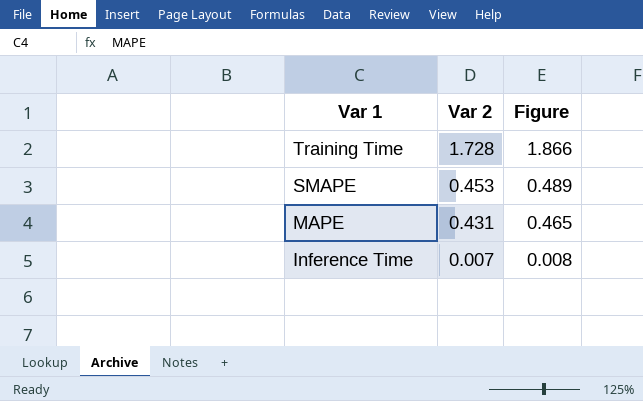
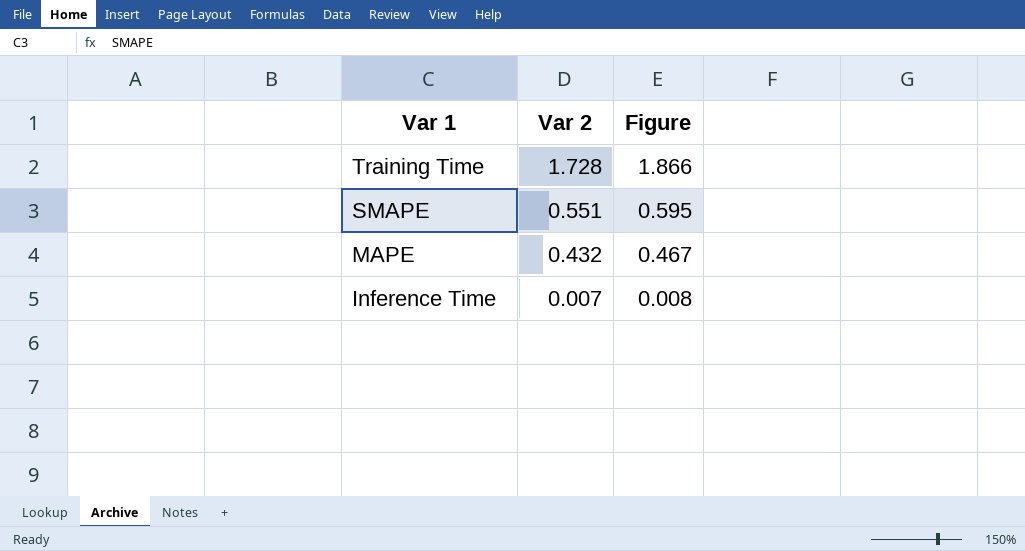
SMAPE | Var 2: 0.453 -> 0.551
SMAPE | Figure: 0.489 -> 0.595
MAPE | Var 2: 0.431 -> 0.432
MAPE | Figure: 0.465 -> 0.467

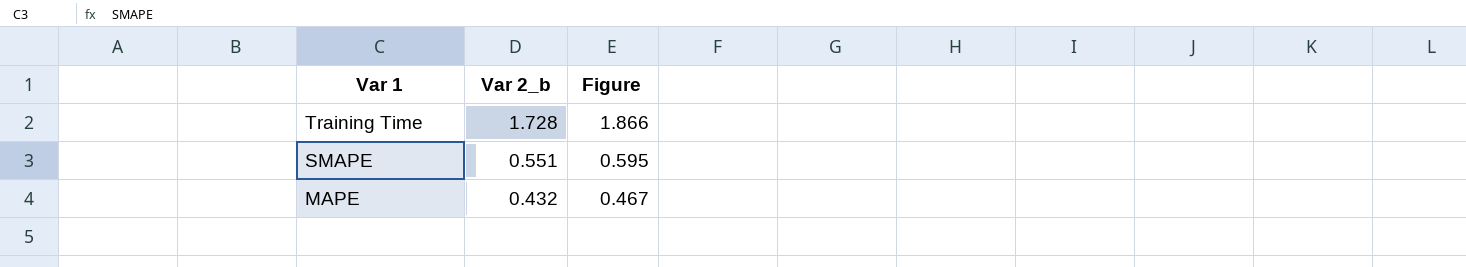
column name: Var 2 -> Var 2_b
row Inference Time: 0.007 | 0.008 -> none

